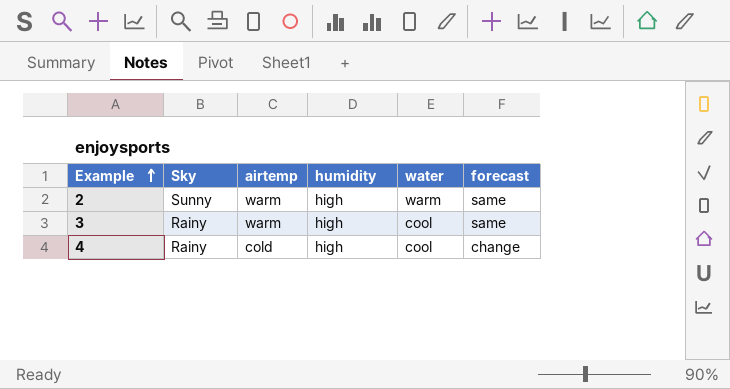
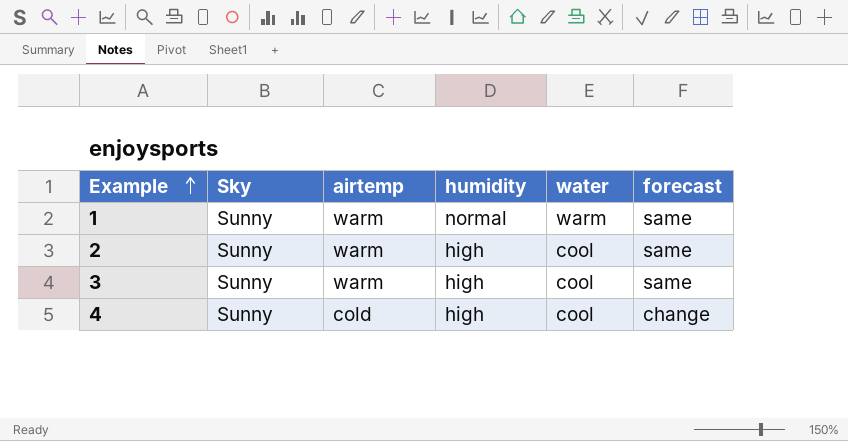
row 1: none -> Sunny | warm | normal | warm | same
2 | water: warm -> cool
3 | Sky: Rainy -> Sunny
4 | Sky: Rainy -> Sunny

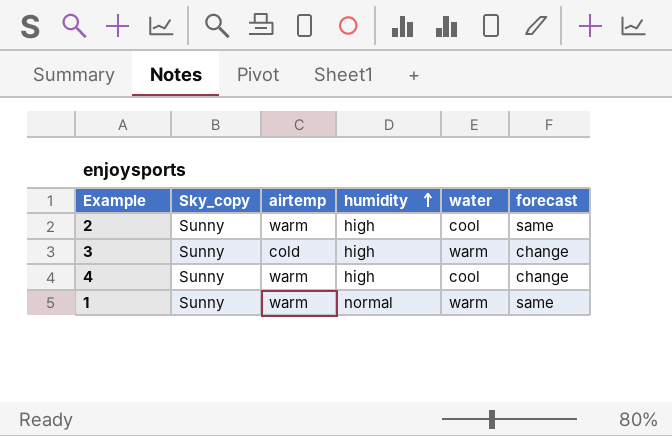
row order: Example ascending -> humidity ascending
column name: Sky -> Sky_copy
3 | airtemp: warm -> cold
3 | water: cool -> warm
3 | forecast: same -> change
4 | airtemp: cold -> warm

